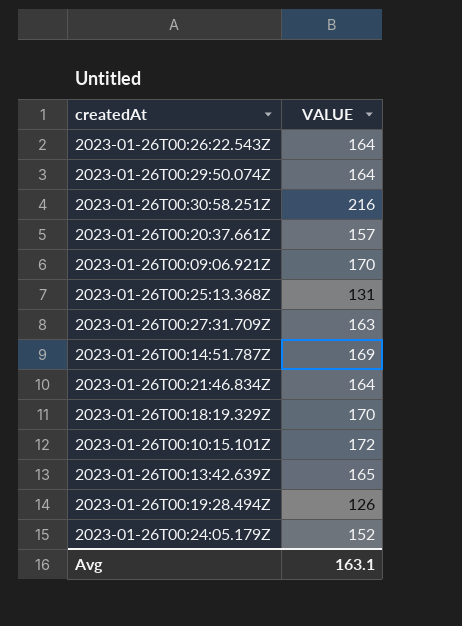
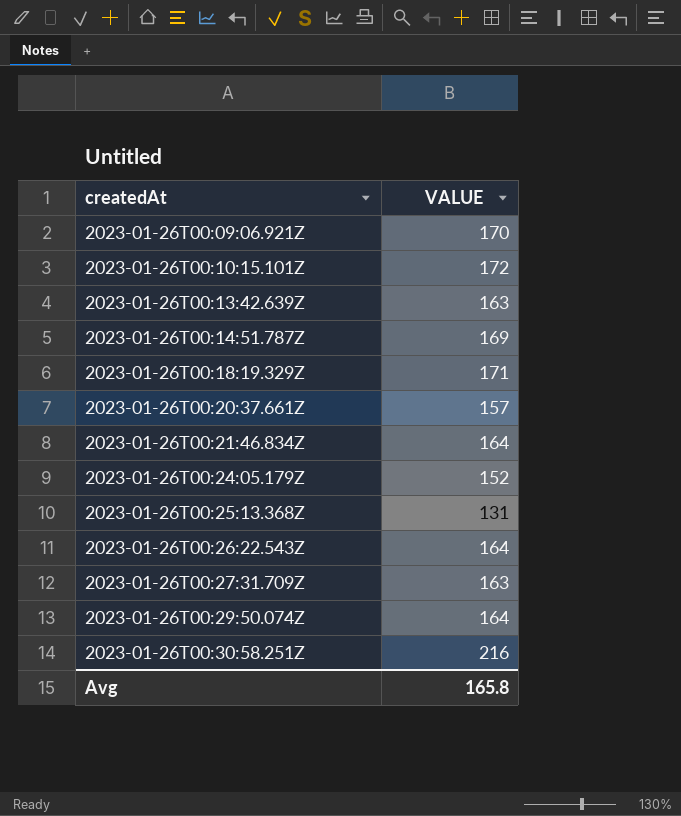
row order: none -> createdAt ascending
row 2023-01-26T00:19:28.494Z: 126 -> none
2023-01-26T00:13:42.639Z | VALUE: 165 -> 163
2023-01-26T00:18:19.329Z | VALUE: 170 -> 171
Avg | VALUE: 163.1 -> 165.8

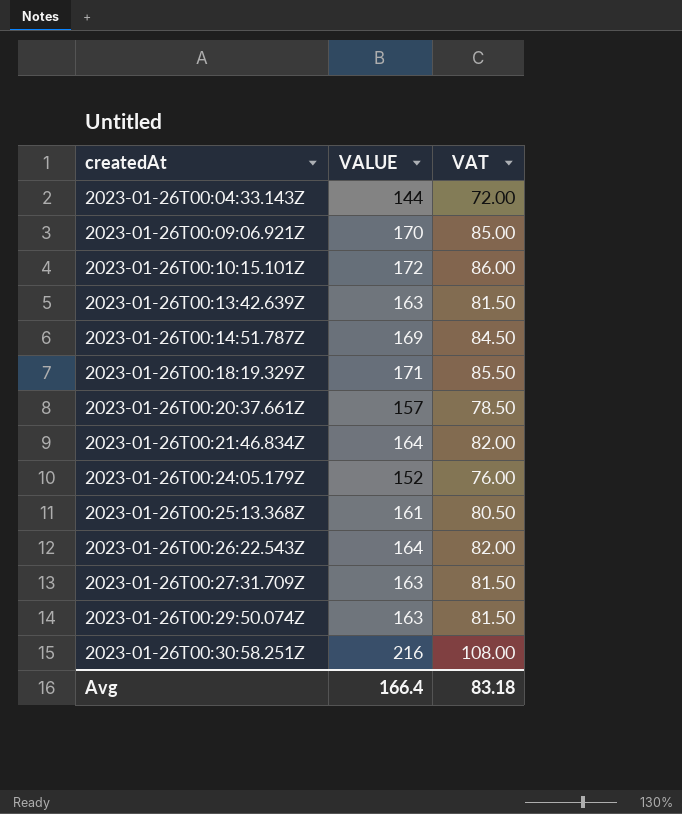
column VAT | formula: none -> [VALUE] * 0.5
row 2023-01-26T00:04:33.143Z: none -> 144 | 72.00
2023-01-26T00:25:13.368Z | VALUE: 131 -> 161
2023-01-26T00:29:50.074Z | VALUE: 164 -> 163
Avg | VALUE: 165.8 -> 166.4

